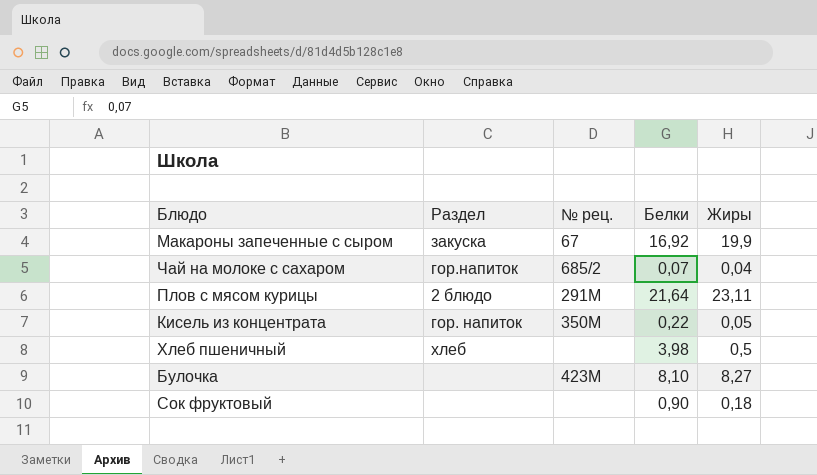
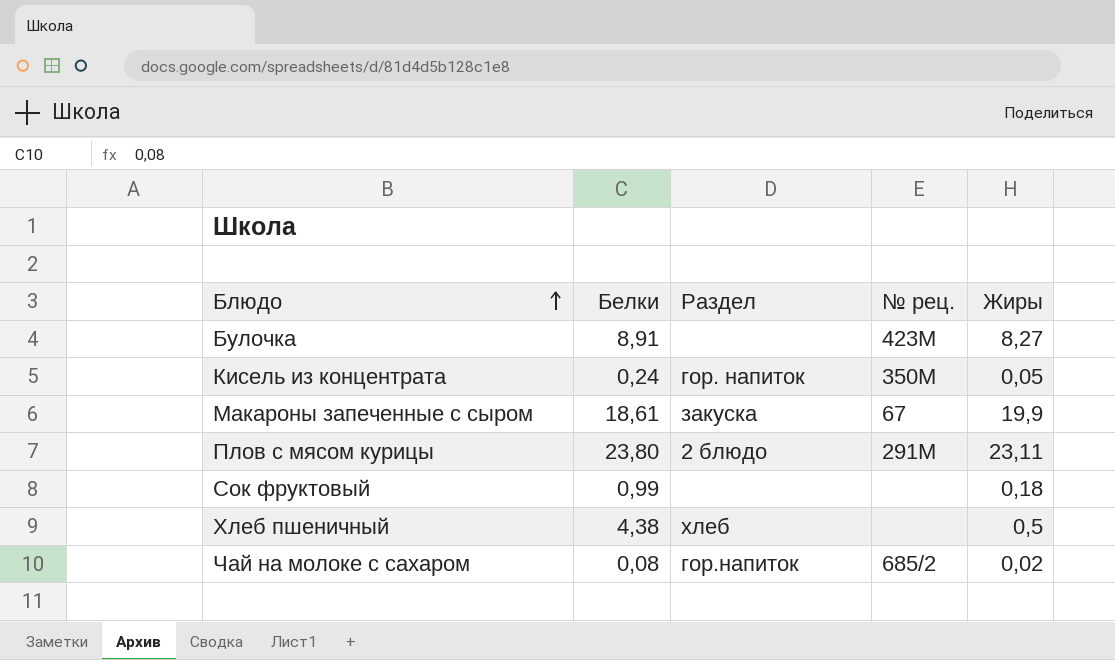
row order: none -> Блюдо ascending
column Белки | position: 4 -> 2
Булочка | Белки: 8,10 -> 8,91
Кисель из концентрата | Белки: 0,22 -> 0,24
Макароны запеченные с сыром | Белки: 16,92 -> 18,61
Плов с мясом курицы | Белки: 21,64 -> 23,80
Сок фруктовый | Белки: 0,90 -> 0,99
Хлеб пшеничный | Белки: 3,98 -> 4,38
Чай на молоке с сахаром | Белки: 0,07 -> 0,08
Чай на молоке с сахаром | Жиры: 0,04 -> 0,02

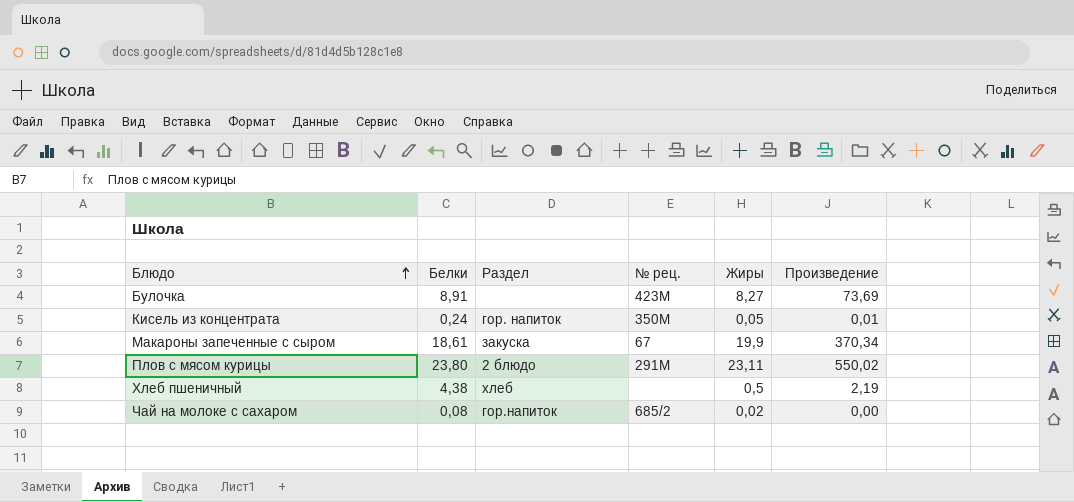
column Произведение | formula: none -> [Белки] * [Жиры]
row Сок фруктовый: 0,99 | none | none | 0,18 -> none

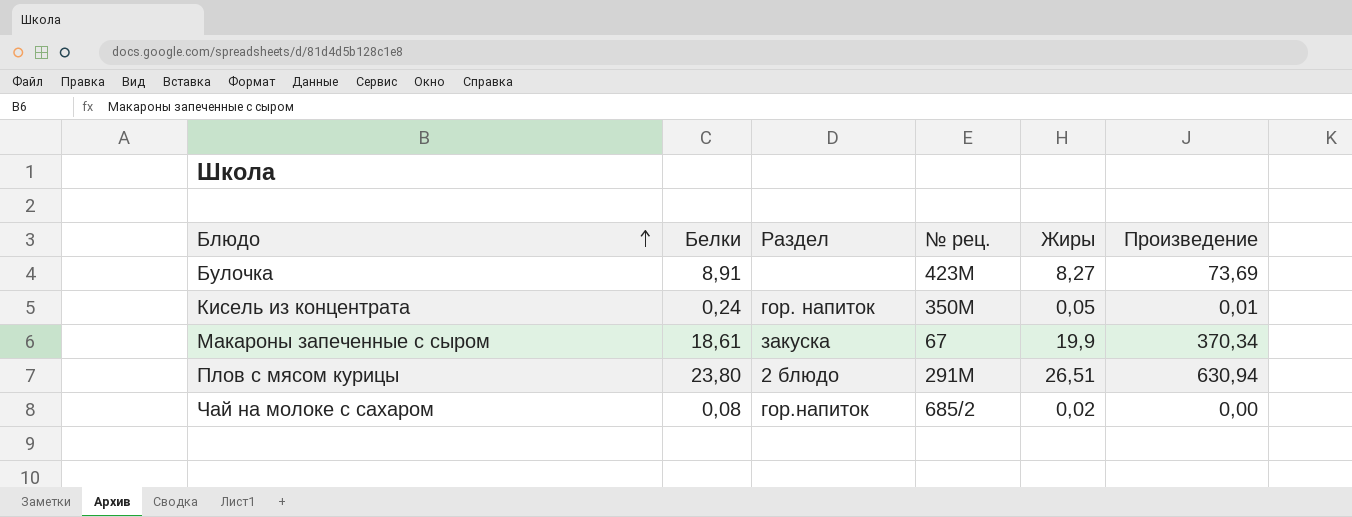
row Хлеб пшеничный: 4,38 | хлеб | none | 0,5 | 2,19 -> none
Плов с мясом курицы | Жиры: 23,11 -> 26,51
Плов с мясом курицы | Произведение: 550,02 -> 630,94

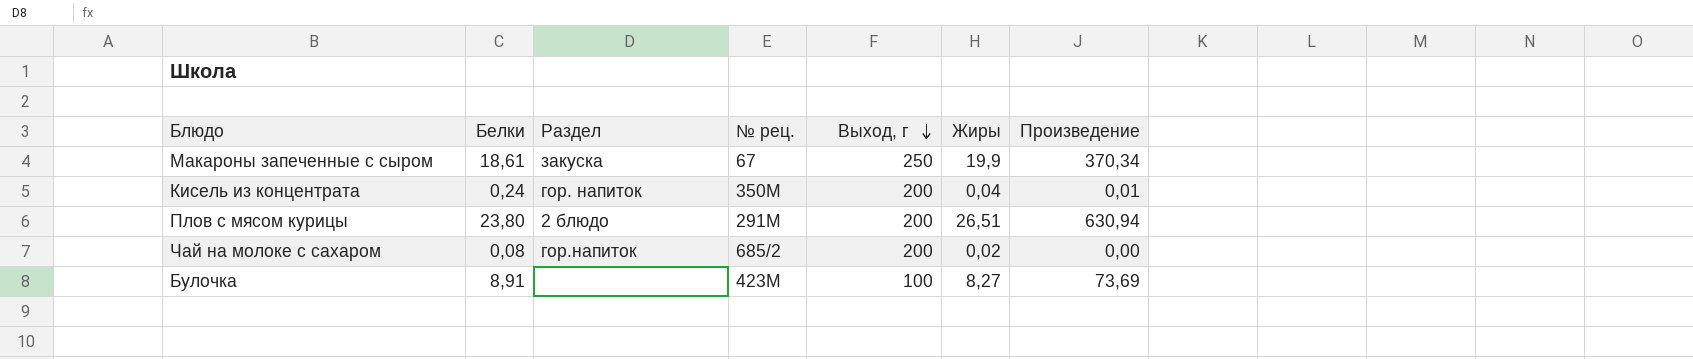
row order: Блюдо ascending -> Выход, г descending
column Выход, г | position: none -> 5
Кисель из концентрата | Жиры: 0,05 -> 0,04

